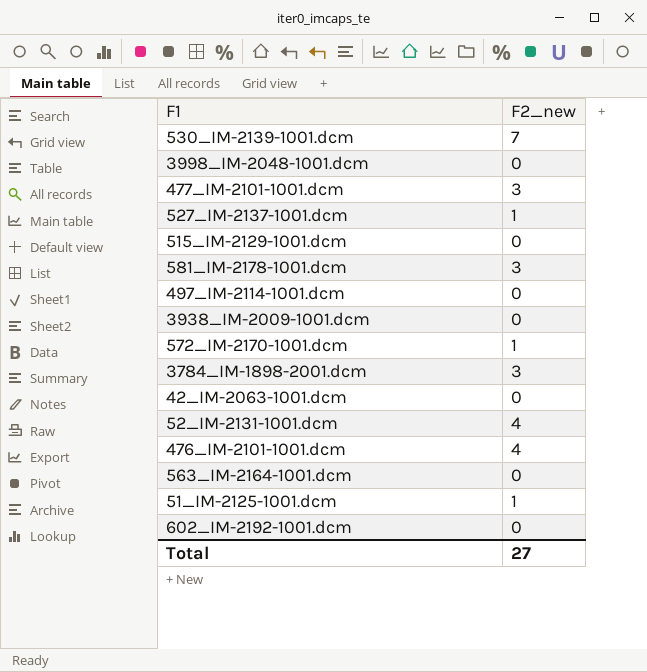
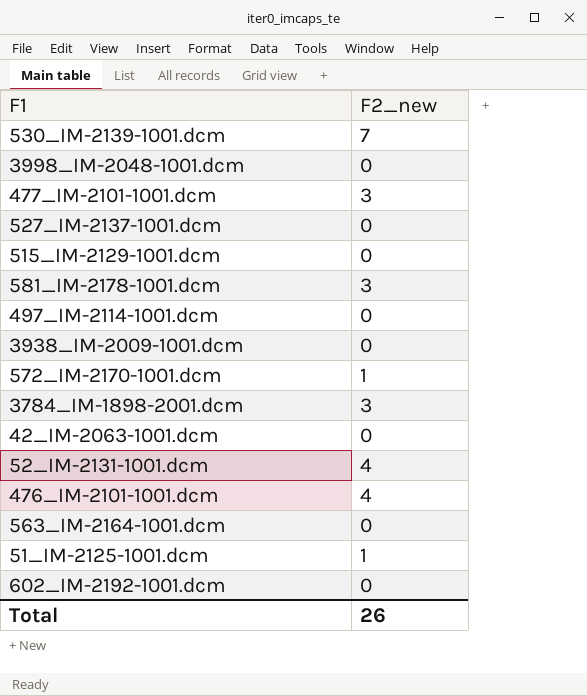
527_IM-2137-1001.dcm | F2_new: 1 -> 0
Total | F2_new: 27 -> 26

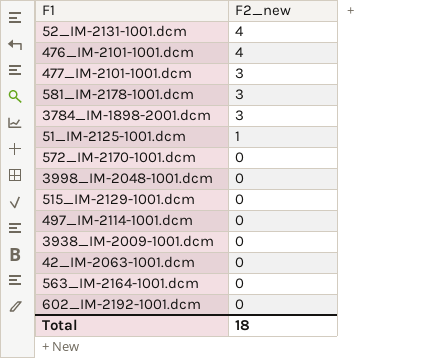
row order: none -> F2_new descending
row 530_IM-2139-1001.dcm: 7 -> none
row 527_IM-2137-1001.dcm: 0 -> none
572_IM-2170-1001.dcm | F2_new: 1 -> 0
Total | F2_new: 26 -> 18

